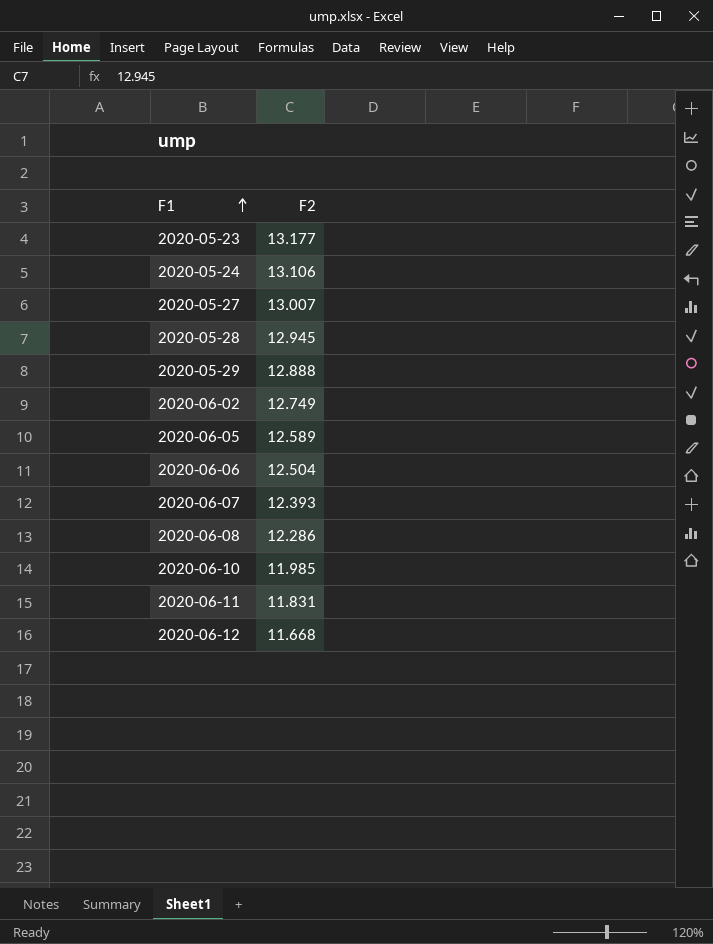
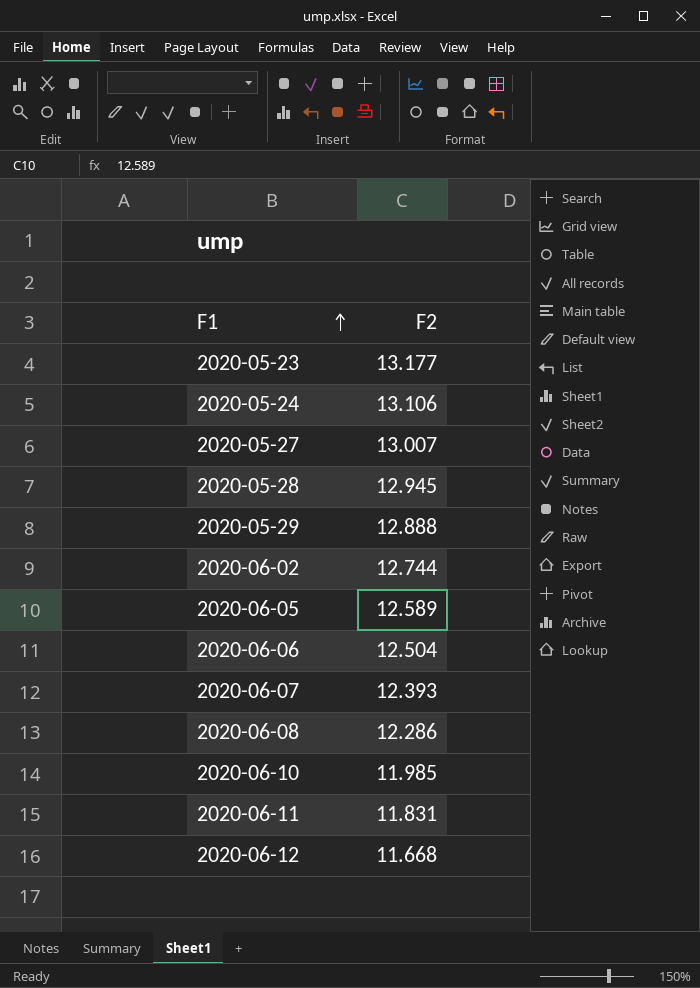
2020-06-02 | F2: 12.749 -> 12.744

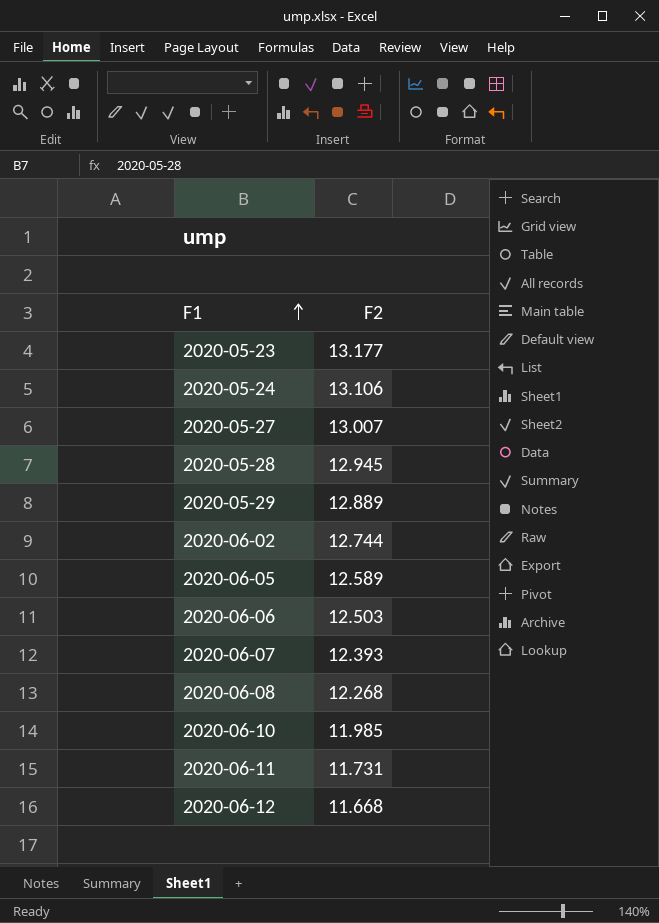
2020-05-29 | F2: 12.888 -> 12.889
2020-06-06 | F2: 12.504 -> 12.503
2020-06-08 | F2: 12.286 -> 12.268
2020-06-11 | F2: 11.831 -> 11.731

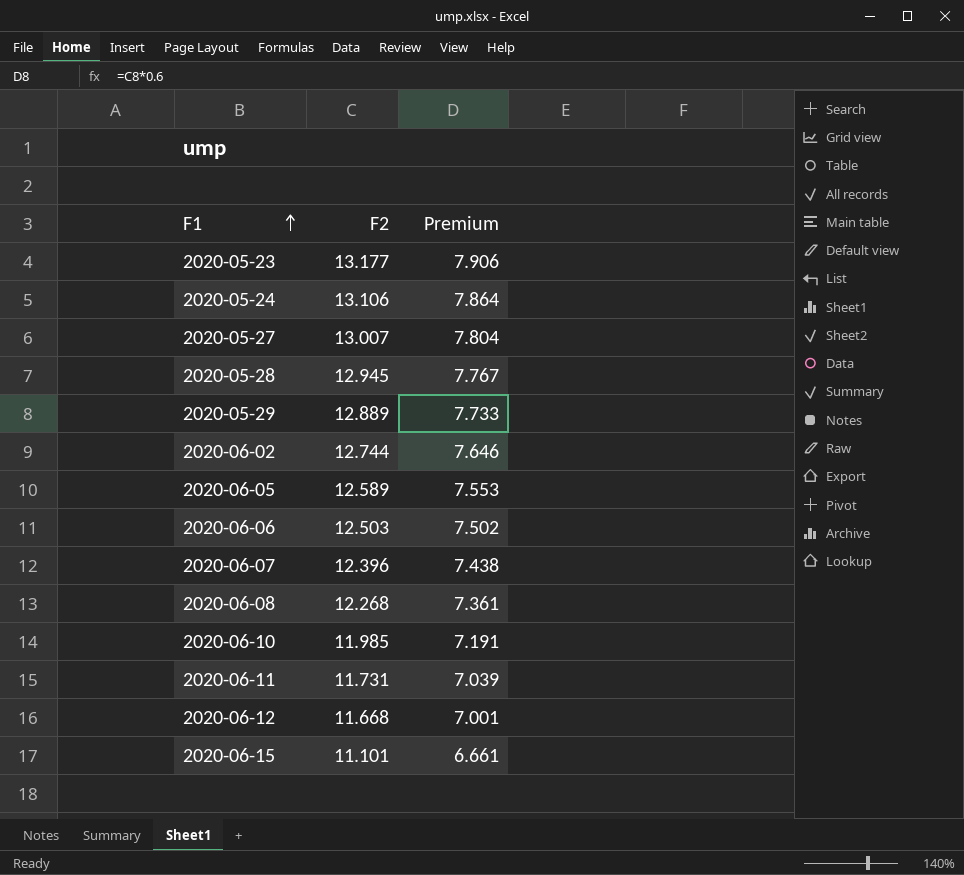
column Premium | formula: none -> [F2] * 0.6
2020-06-07 | F2: 12.393 -> 12.396
row 2020-06-15: none -> 11.101 | 6.661

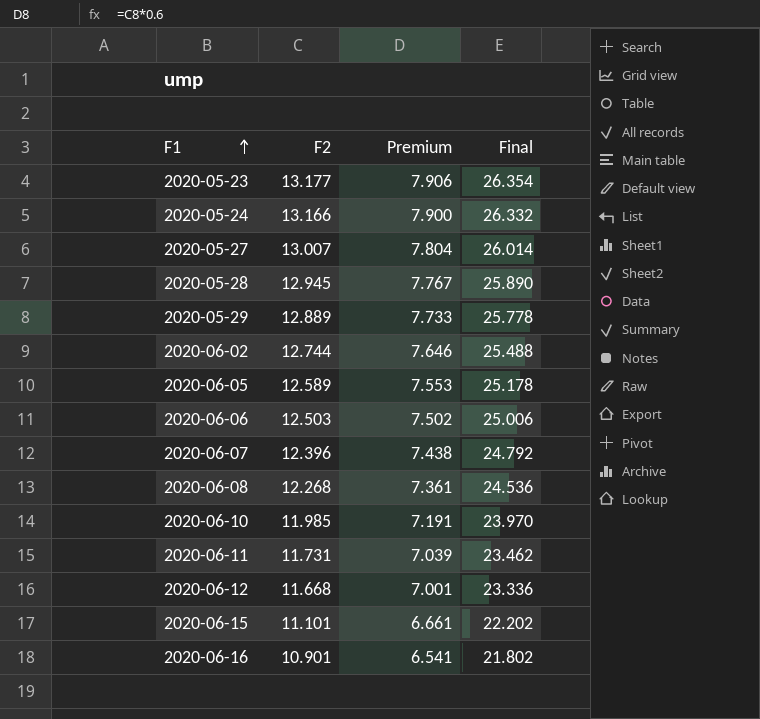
column Final | formula: none -> [F2] * 2
2020-05-24 | F2: 13.106 -> 13.166
2020-05-24 | Premium: 7.864 -> 7.900
row 2020-06-16: none -> 10.901 | 6.541 | 21.802

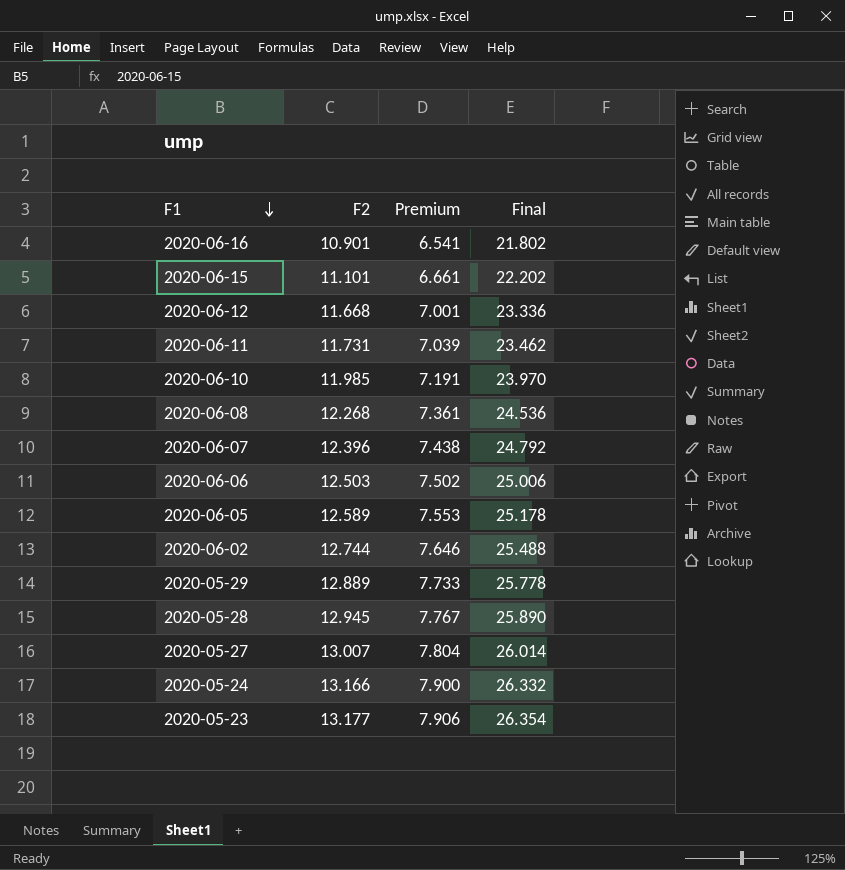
row order: F1 ascending -> F1 descending

